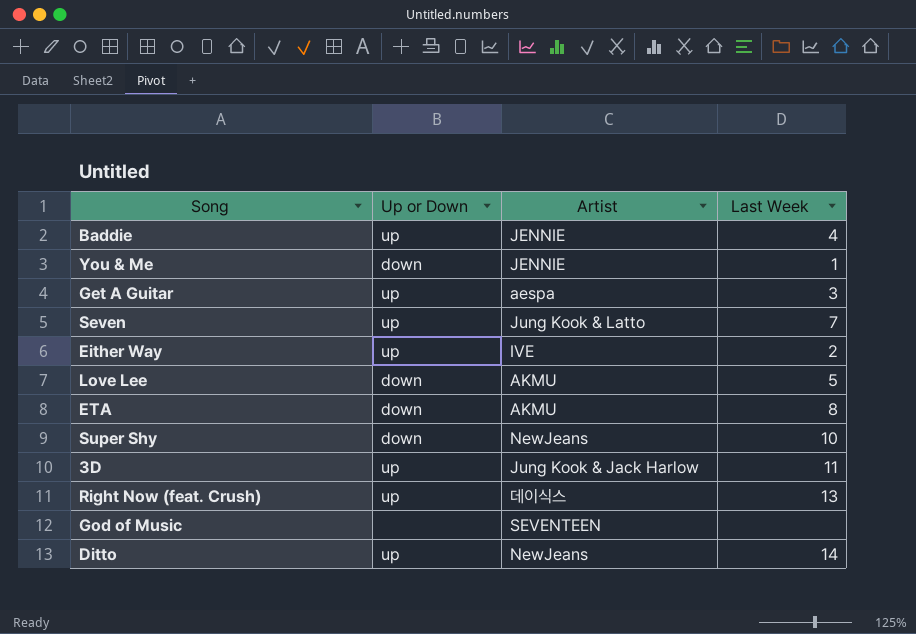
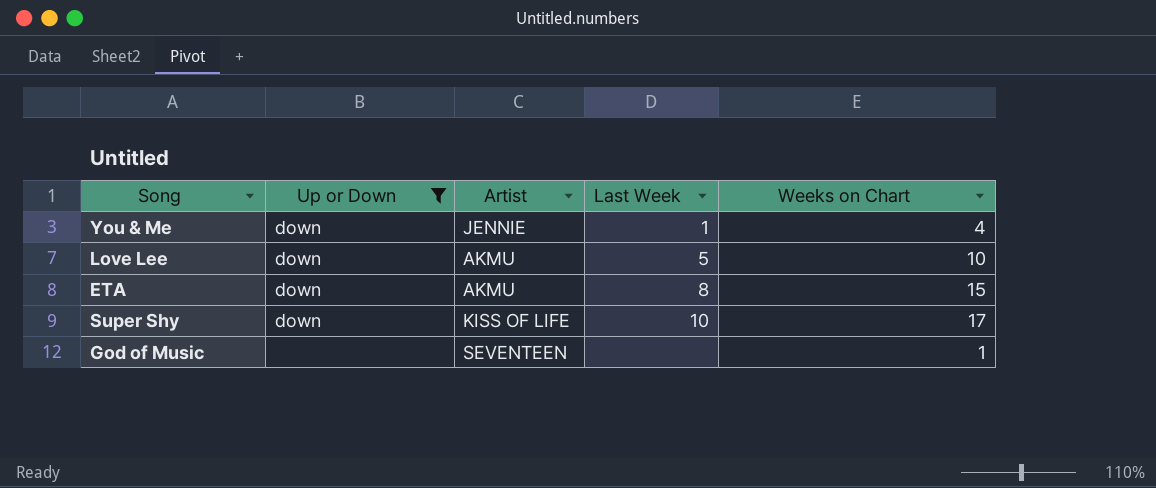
filter: none -> Up or Down != up
column Weeks on Chart | position: none -> 5
Super Shy | Artist: NewJeans -> KISS OF LIFE

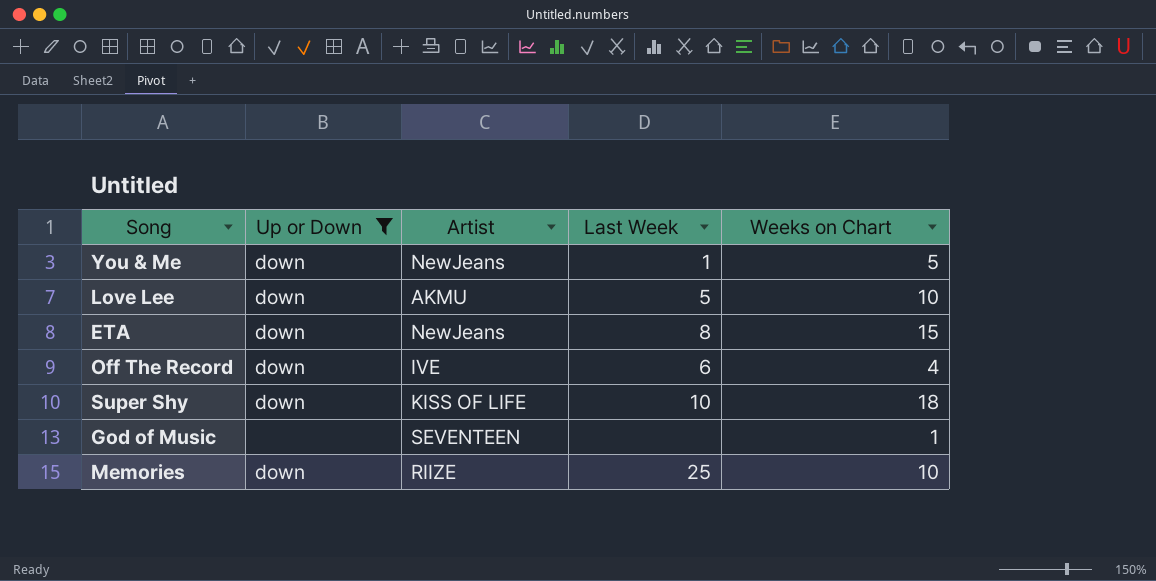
You & Me | Artist: JENNIE -> NewJeans
You & Me | Weeks on Chart: 4 -> 5
ETA | Artist: AKMU -> NewJeans
row Off The Record: none -> down | IVE | 6 | 4
Super Shy | Weeks on Chart: 17 -> 18
row Memories: none -> down | RIIZE | 25 | 10

